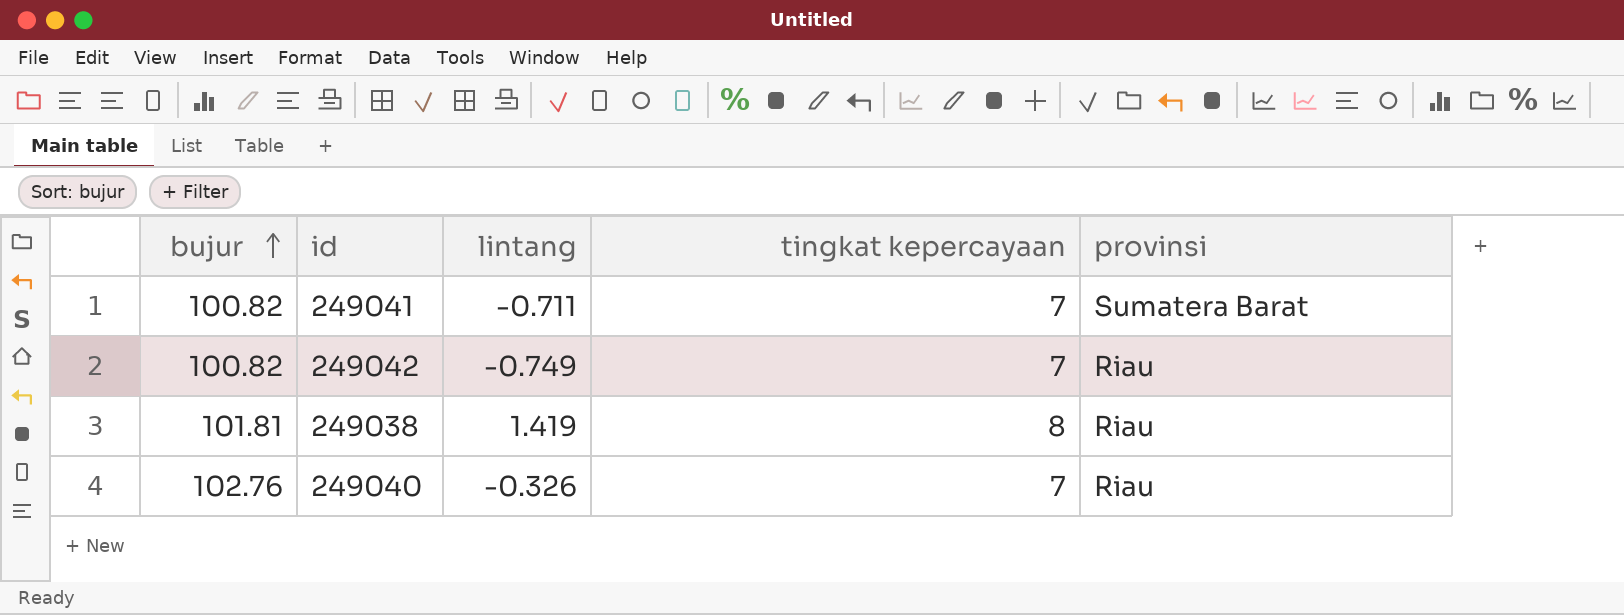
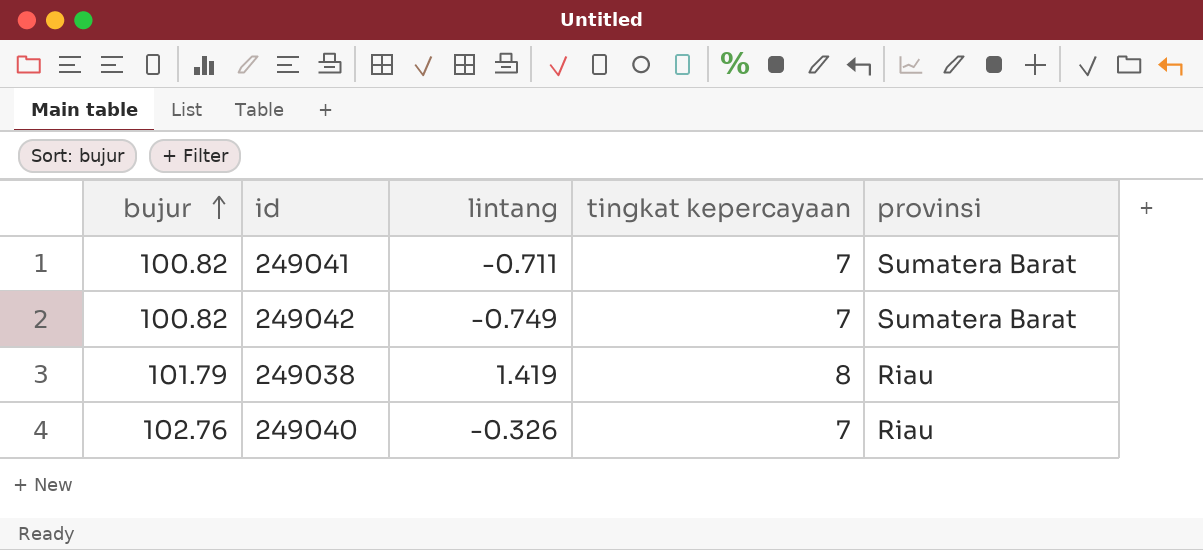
249042 | provinsi: Riau -> Sumatera Barat
249038 | bujur: 101.81 -> 101.79

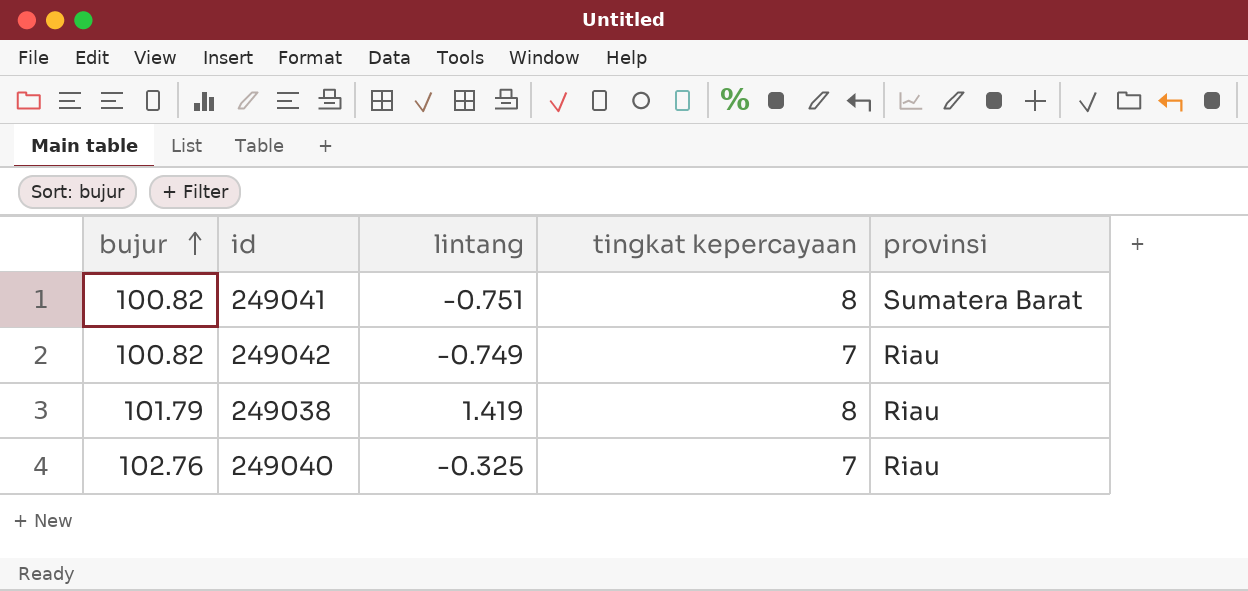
249041 | lintang: -0.711 -> -0.751
249041 | tingkat kepercayaan: 7 -> 8
249042 | provinsi: Sumatera Barat -> Riau
249040 | lintang: -0.326 -> -0.325

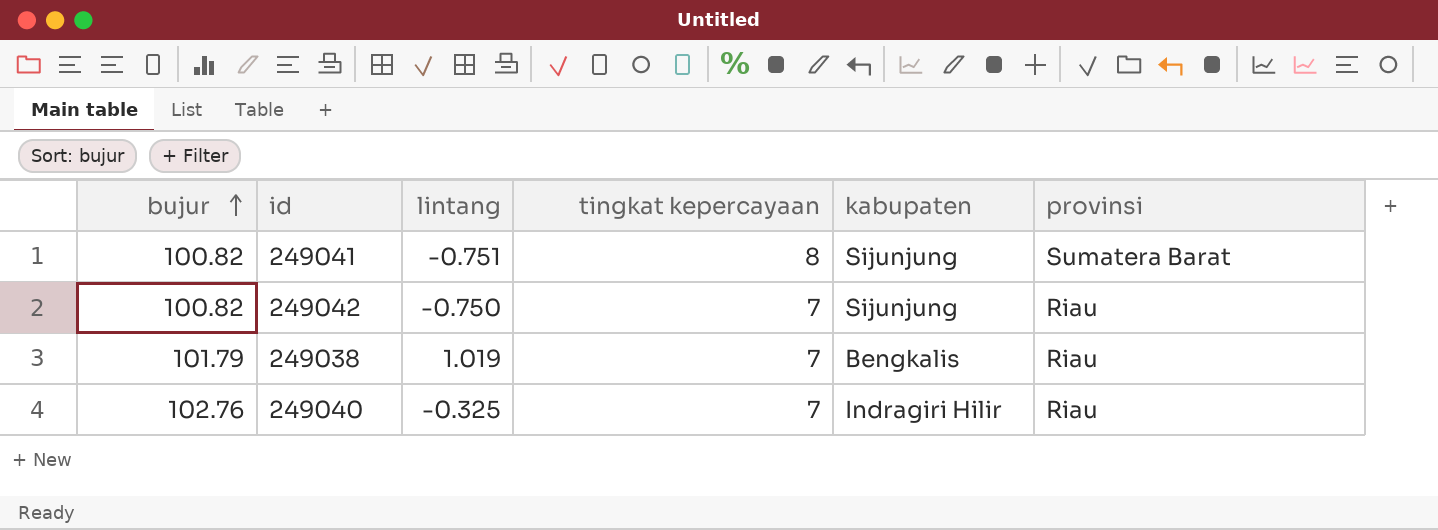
column kabupaten | position: none -> 5
249042 | lintang: -0.749 -> -0.750
249038 | lintang: 1.419 -> 1.019
249038 | tingkat kepercayaan: 8 -> 7

